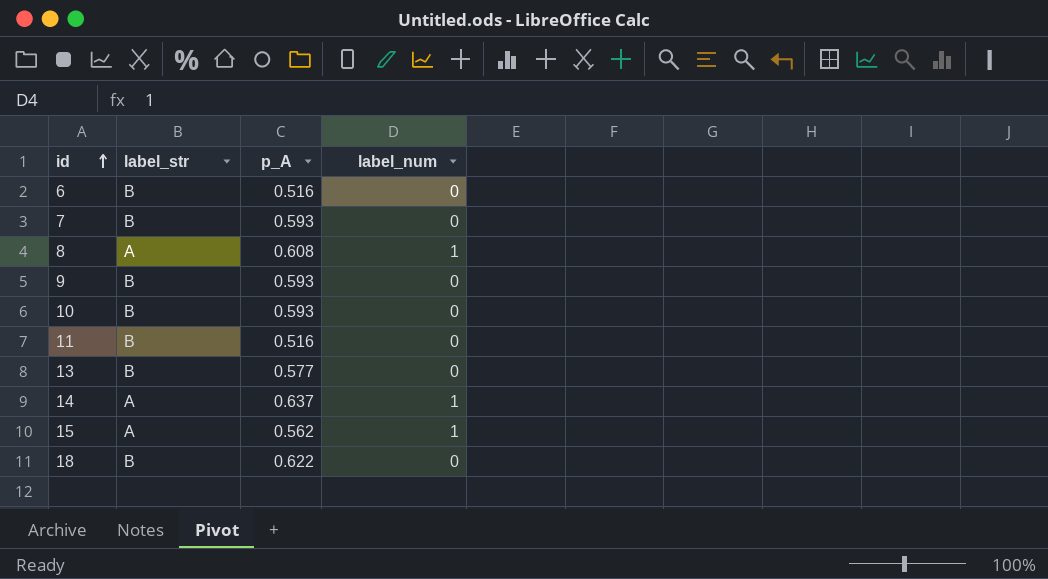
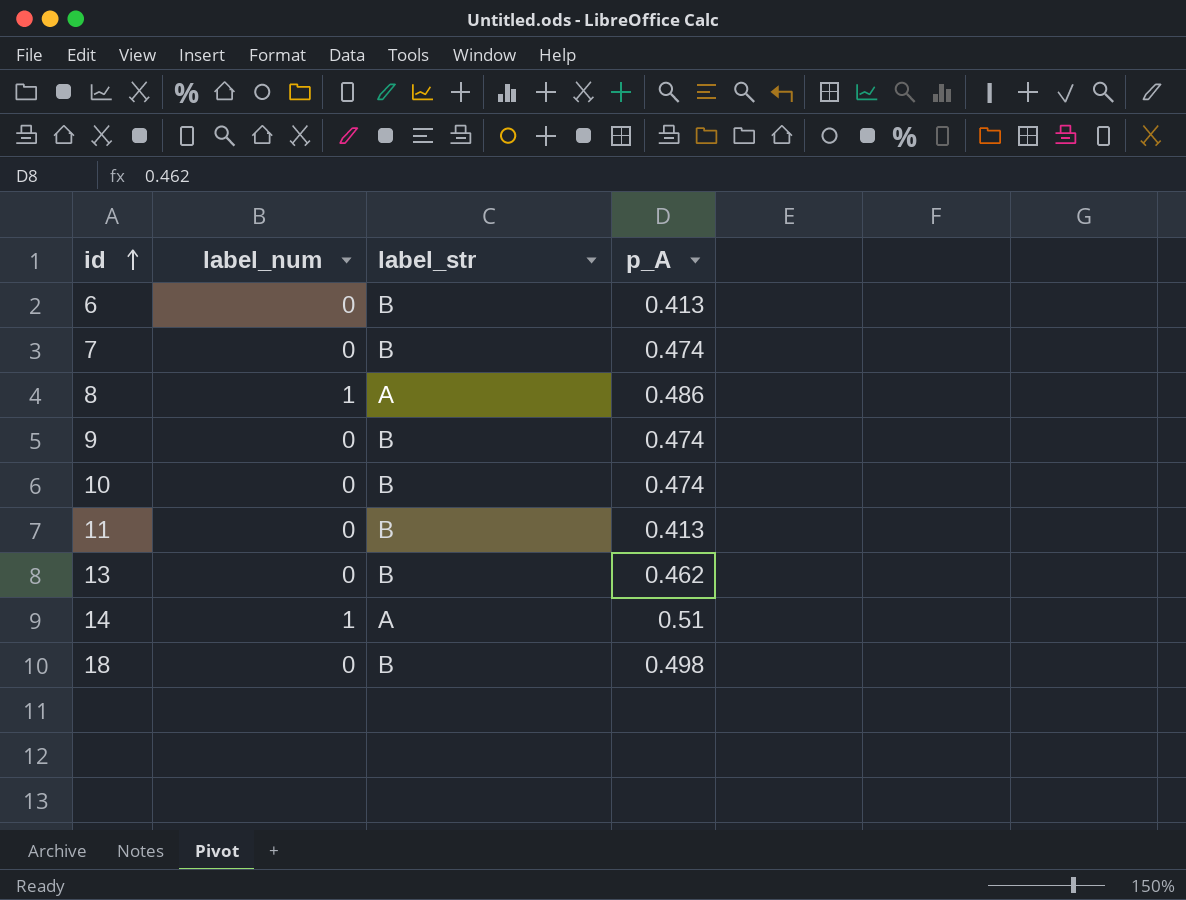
column label_num | position: 4 -> 2
row 15: A | 0.562 | 1 -> none
6 | p_A: 0.516 -> 0.413
7 | p_A: 0.593 -> 0.474
8 | p_A: 0.608 -> 0.486
9 | p_A: 0.593 -> 0.474
10 | p_A: 0.593 -> 0.474
11 | p_A: 0.516 -> 0.413
13 | p_A: 0.577 -> 0.462
14 | p_A: 0.637 -> 0.51
18 | p_A: 0.622 -> 0.498

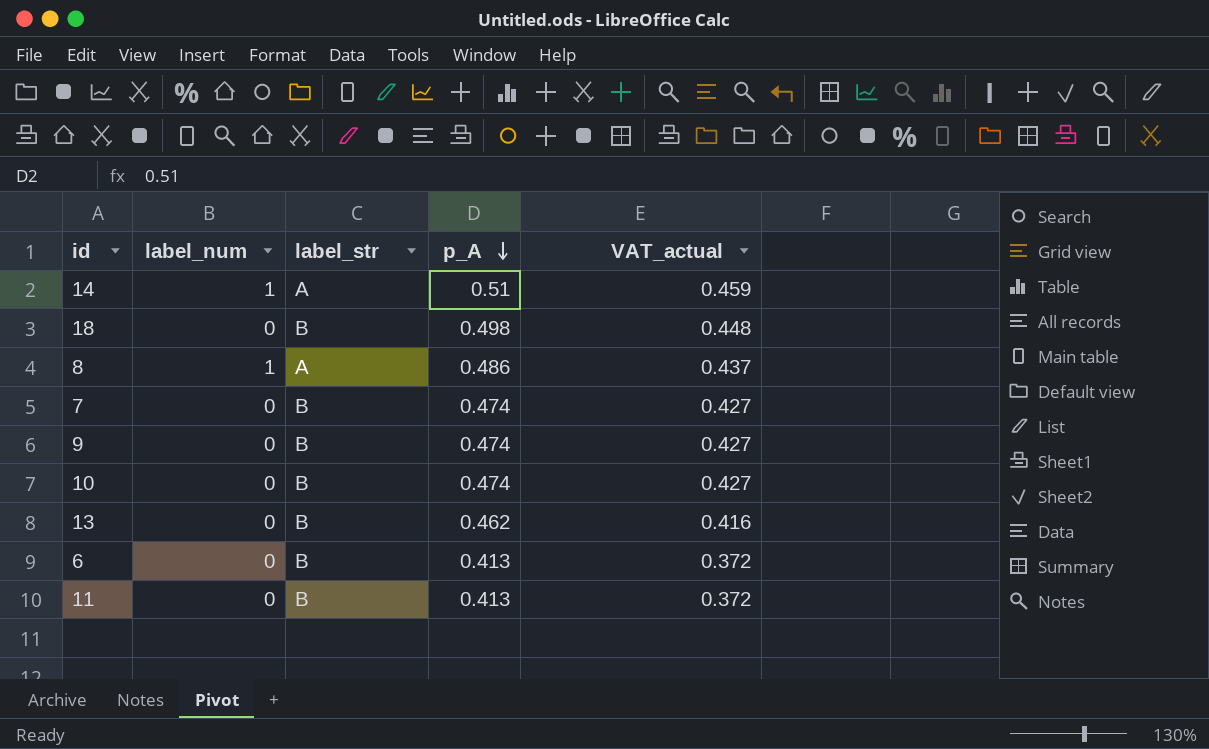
row order: id ascending -> p_A descending
column VAT_actual | formula: none -> [p_A] * 0.9

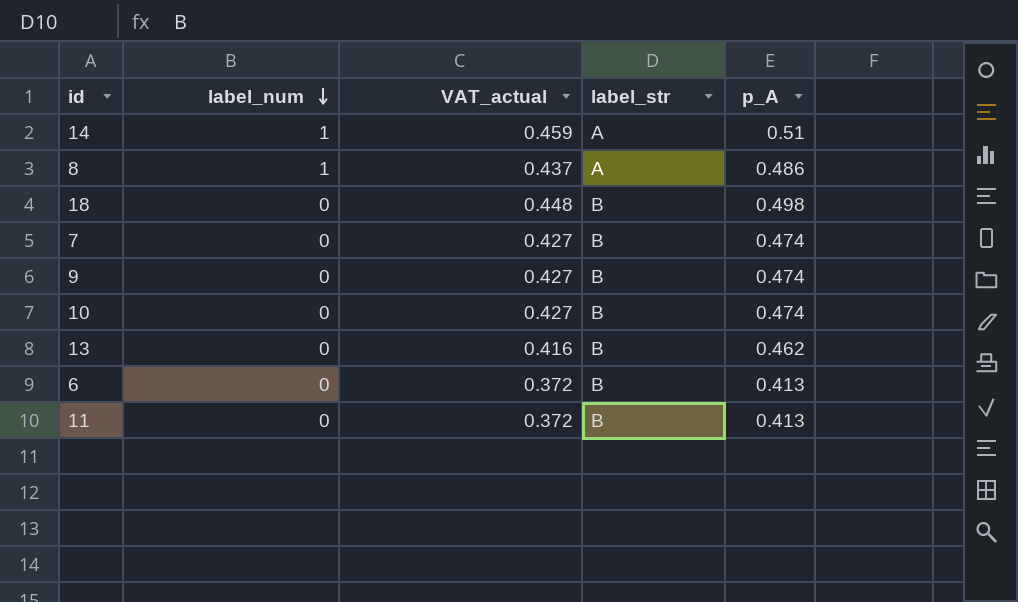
row order: p_A descending -> label_num descending
column VAT_actual | position: 5 -> 3

